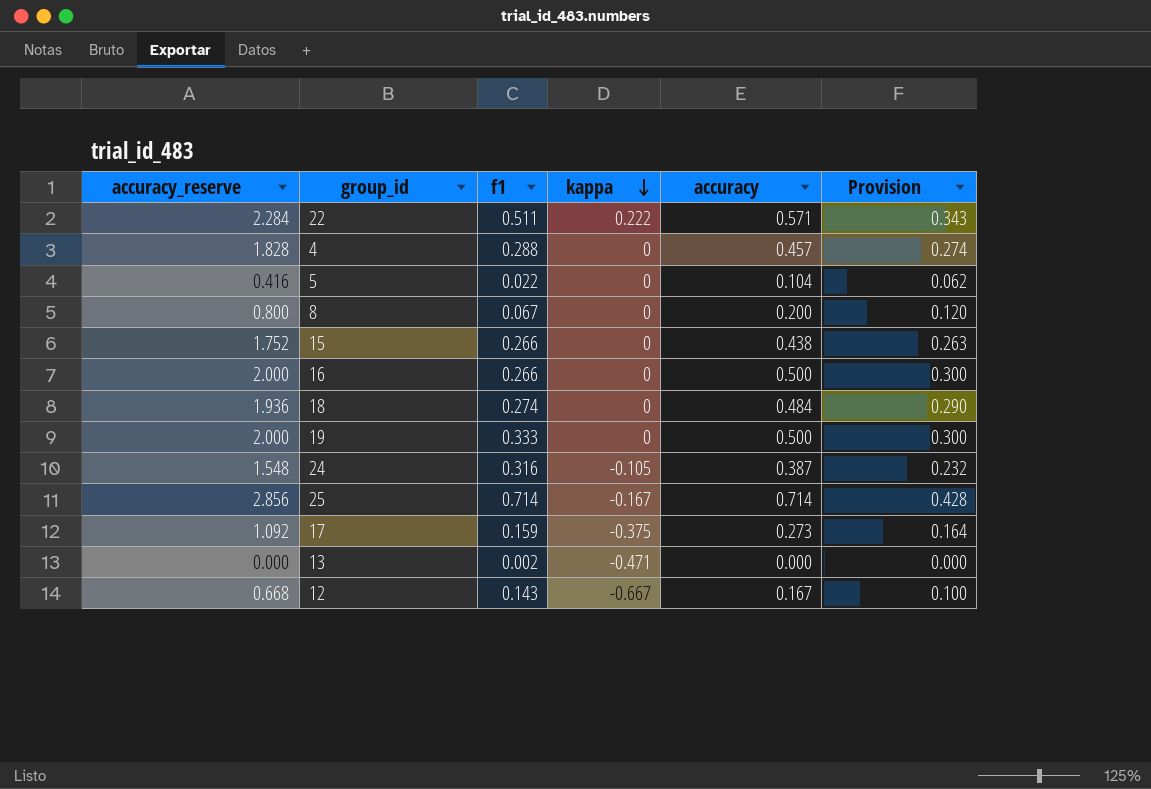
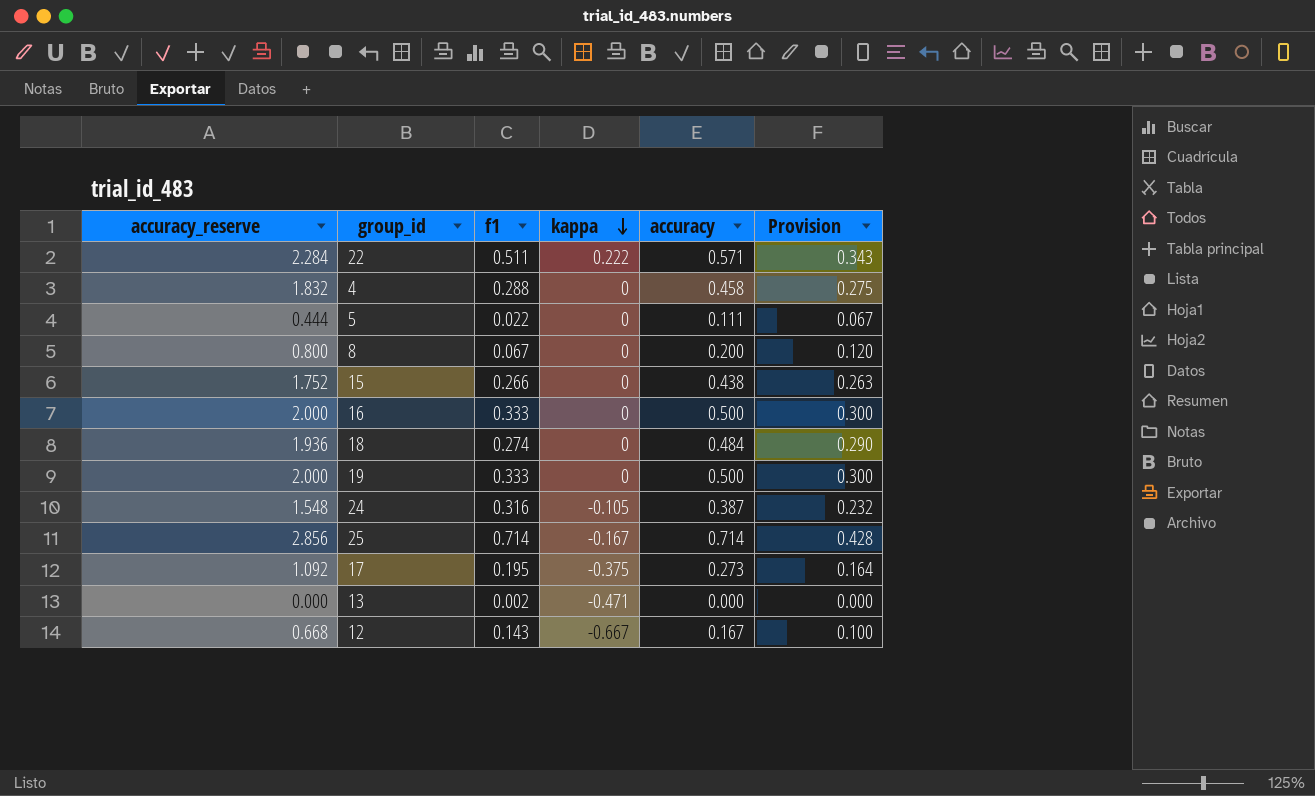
4 | accuracy_reserve: 1.828 -> 1.832
4 | accuracy: 0.457 -> 0.458
4 | Provision: 0.274 -> 0.275
5 | accuracy_reserve: 0.416 -> 0.444
5 | accuracy: 0.104 -> 0.111
5 | Provision: 0.062 -> 0.067
16 | f1: 0.266 -> 0.333
17 | f1: 0.159 -> 0.195

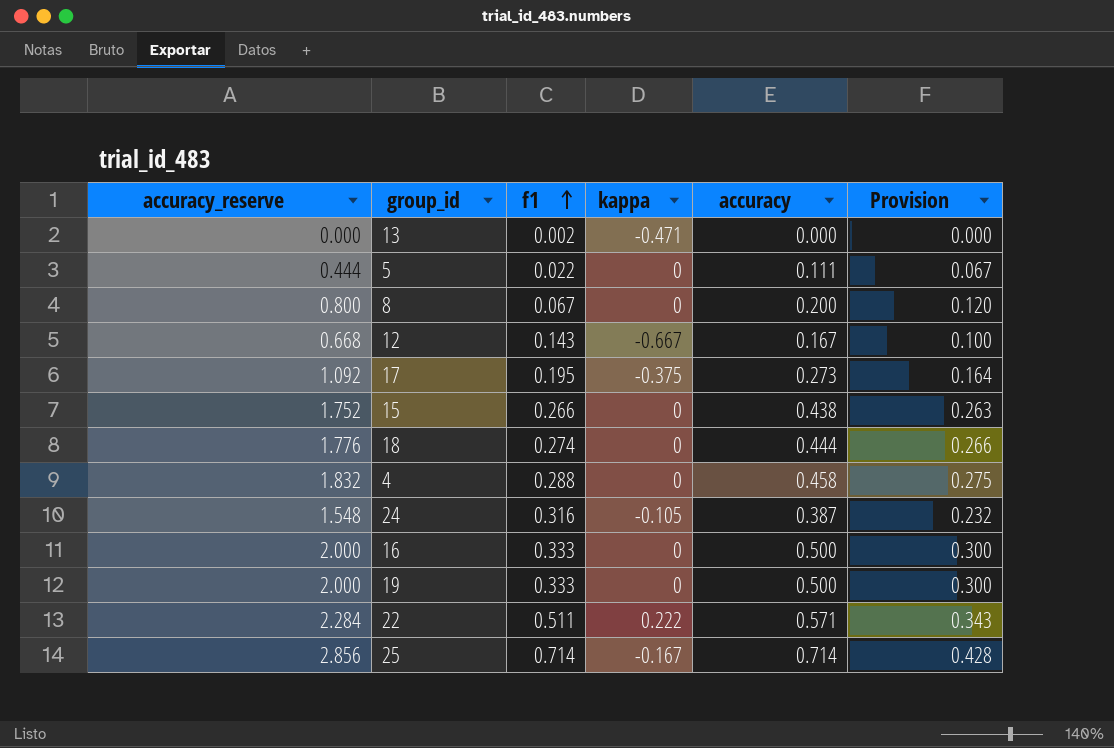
row order: kappa descending -> f1 ascending
18 | accuracy_reserve: 1.936 -> 1.776
18 | accuracy: 0.484 -> 0.444
18 | Provision: 0.290 -> 0.266

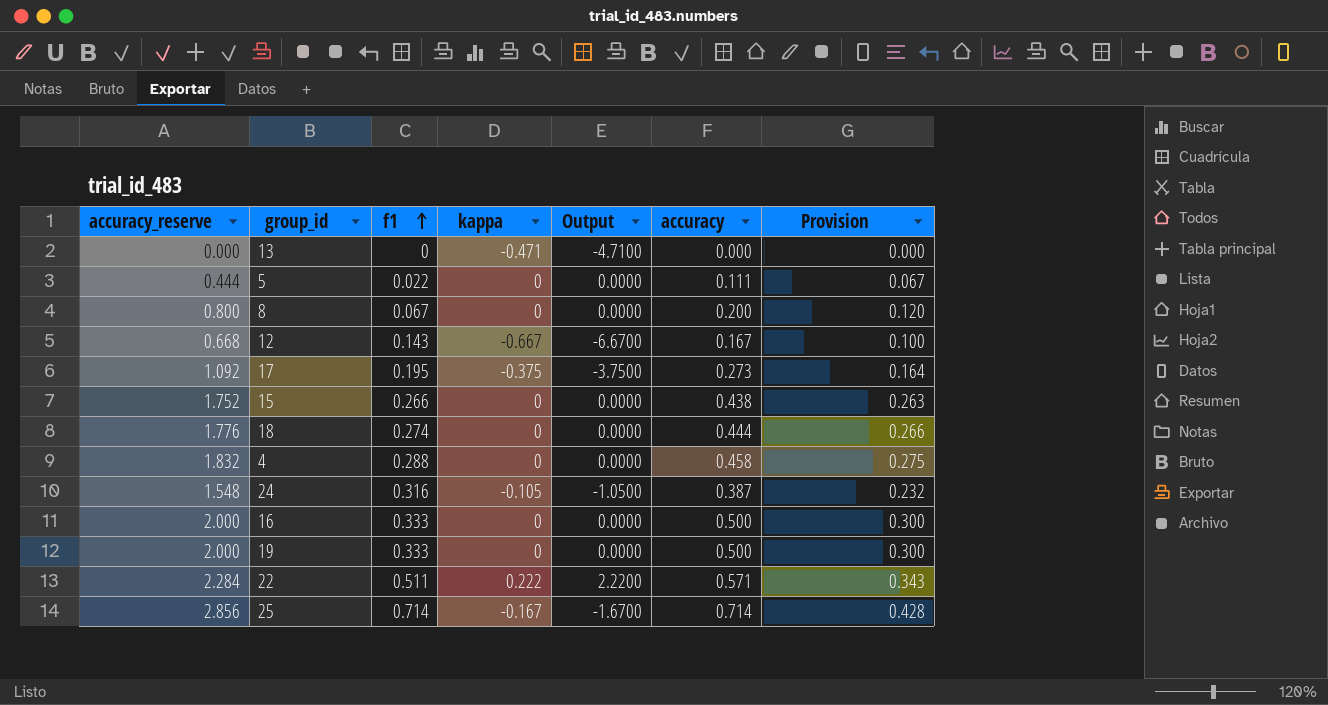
column Output | formula: none -> [kappa] * 10
13 | f1: 0.002 -> 0

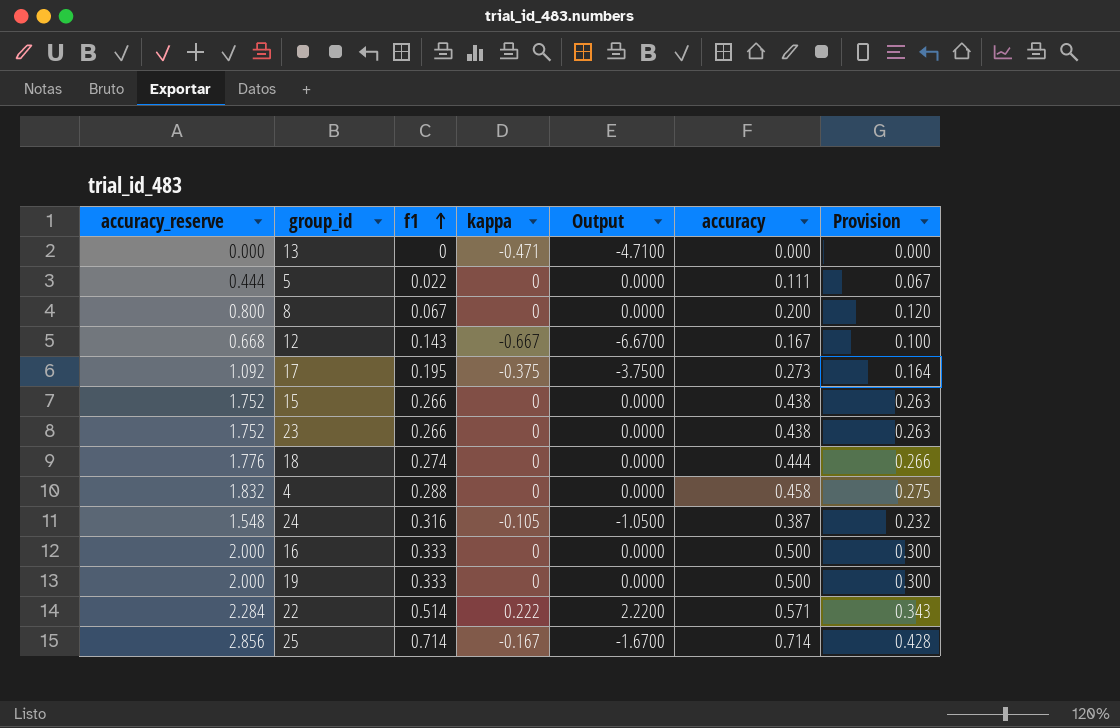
row 23: none -> 1.752 | 0.266 | 0 | 0.0000 | 0.438 | 0.263
22 | f1: 0.511 -> 0.514

